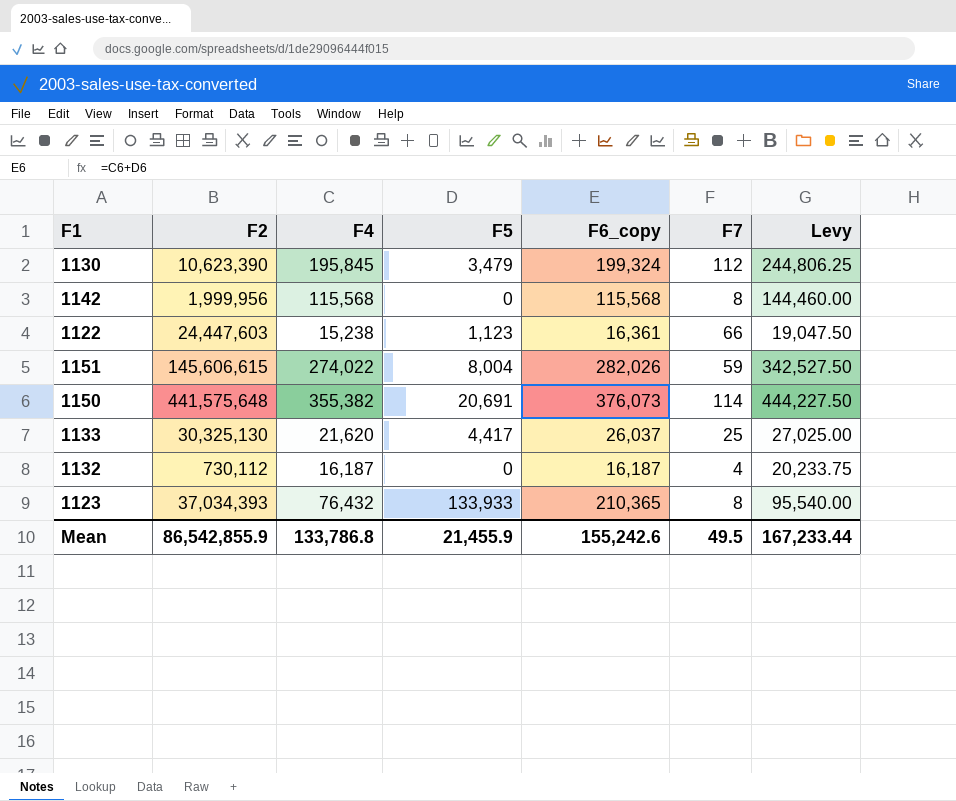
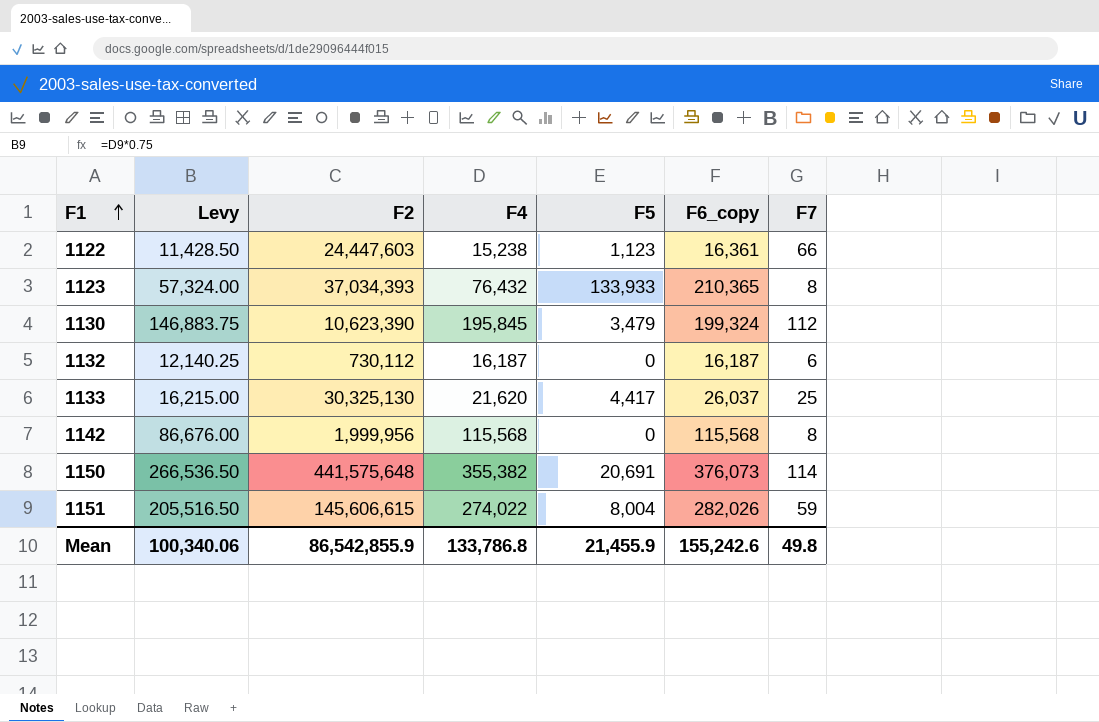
row order: none -> F1 ascending
column Levy | formula: [F4] * 1.25 -> [F4] * 0.75
column Levy | position: 7 -> 2
1132 | F7: 4 -> 6
Mean | Levy: 167,233.44 -> 100,340.06
Mean | F7: 49.5 -> 49.8

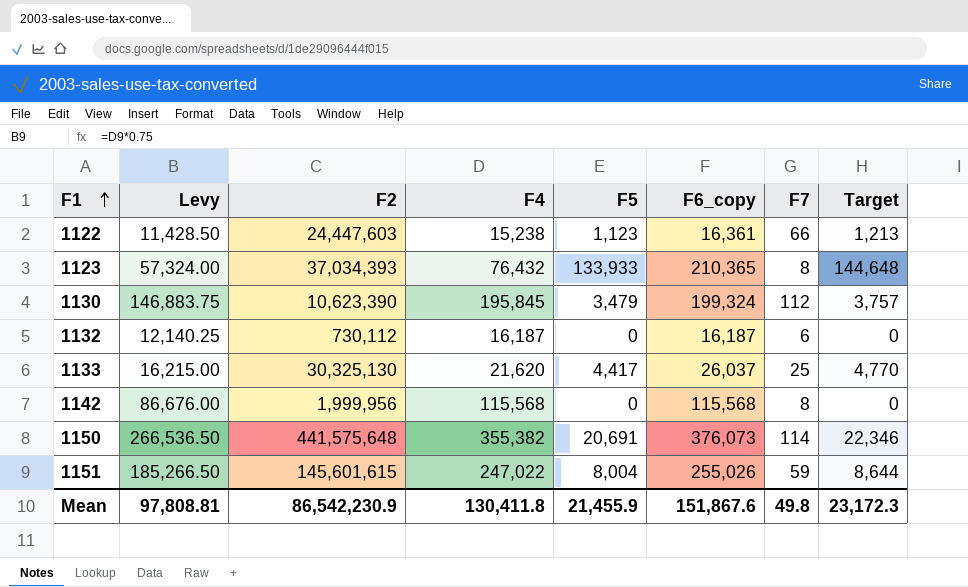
column Target | formula: none -> [F5] * 1.08
1151 | Levy: 205,516.50 -> 185,266.50
1151 | F2: 145,606,615 -> 145,601,615
1151 | F4: 274,022 -> 247,022
1151 | F6_copy: 282,026 -> 255,026
Mean | Levy: 100,340.06 -> 97,808.81
Mean | F2: 86,542,855.9 -> 86,542,230.9
Mean | F4: 133,786.8 -> 130,411.8
Mean | F6_copy: 155,242.6 -> 151,867.6

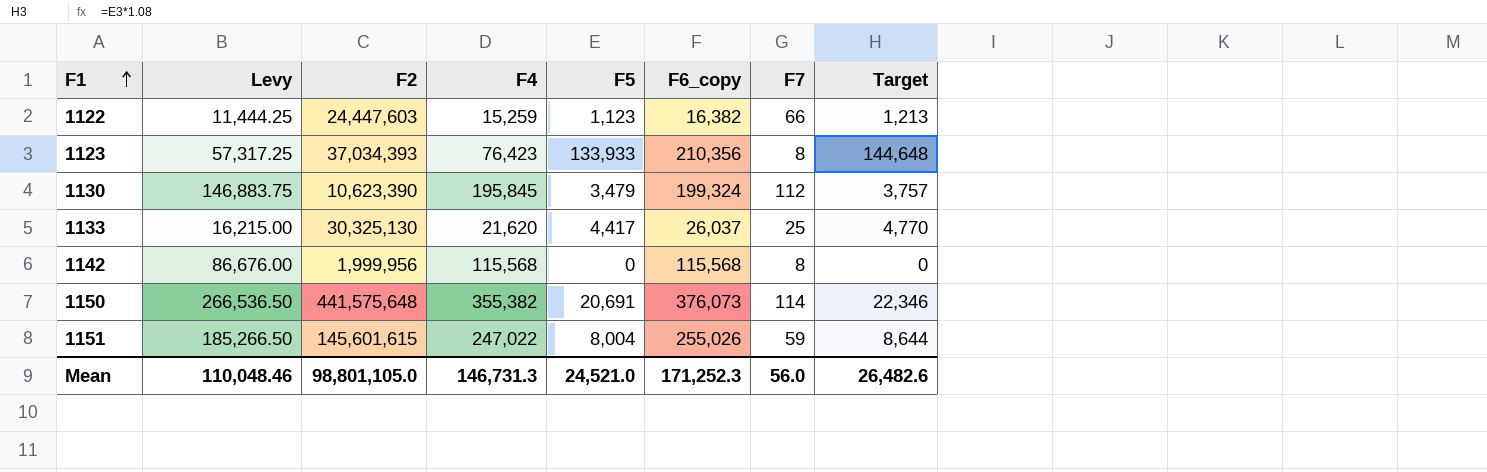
row 1132: 12,140.25 | 730,112 | 16,187 | 0 | 16,187 | 6 | 0 -> none
1122 | Levy: 11,428.50 -> 11,444.25
1122 | F4: 15,238 -> 15,259
1122 | F6_copy: 16,361 -> 16,382
1123 | Levy: 57,324.00 -> 57,317.25
1123 | F4: 76,432 -> 76,423
1123 | F6_copy: 210,365 -> 210,356
Mean | Levy: 97,808.81 -> 110,048.46
Mean | F2: 86,542,230.9 -> 98,801,105.0
Mean | F4: 130,411.8 -> 146,731.3
Mean | F5: 21,455.9 -> 24,521.0
Mean | F6_copy: 151,867.6 -> 171,252.3
Mean | F7: 49.8 -> 56.0
Mean | Target: 23,172.3 -> 26,482.6

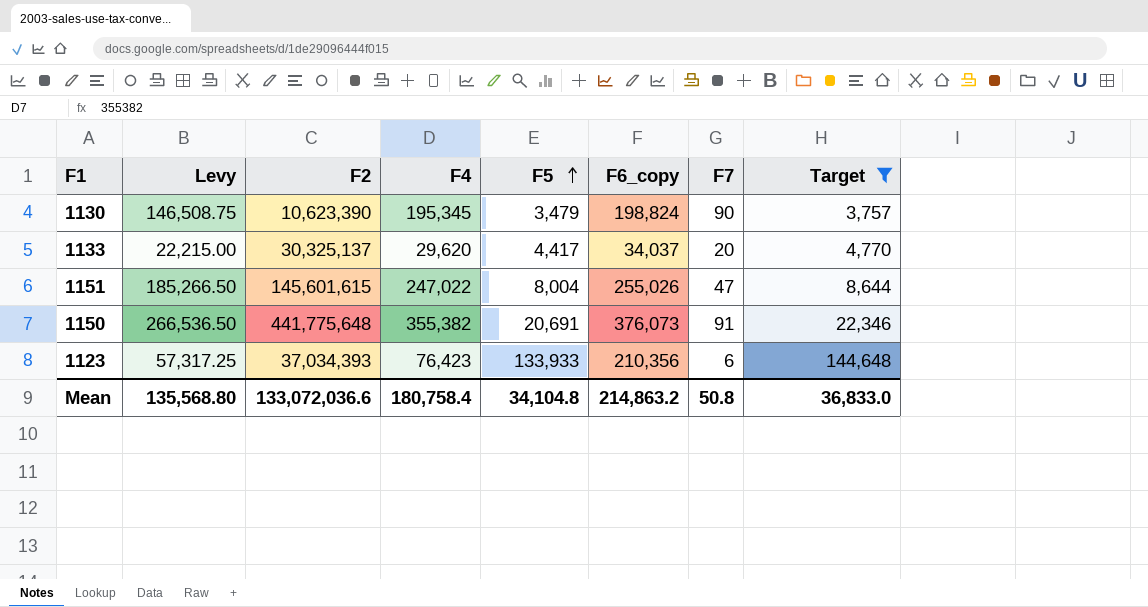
filter: none -> Target >= 3,757
row order: F1 ascending -> F5 ascending
1130 | Levy: 146,883.75 -> 146,508.75
1130 | F4: 195,845 -> 195,345
1130 | F6_copy: 199,324 -> 198,824
1130 | F7: 112 -> 90
1133 | Levy: 16,215.00 -> 22,215.00
1133 | F2: 30,325,130 -> 30,325,137
1133 | F4: 21,620 -> 29,620
1133 | F6_copy: 26,037 -> 34,037
1133 | F7: 25 -> 20
1151 | F7: 59 -> 47
1150 | F2: 441,575,648 -> 441,775,648
1150 | F7: 114 -> 91
1123 | F7: 8 -> 6
Mean | Levy: 110,048.46 -> 135,568.80
Mean | F2: 98,801,105.0 -> 133,072,036.6
Mean | F4: 146,731.3 -> 180,758.4
Mean | F5: 24,521.0 -> 34,104.8
Mean | F6_copy: 171,252.3 -> 214,863.2
Mean | F7: 56.0 -> 50.8
Mean | Target: 26,482.6 -> 36,833.0

